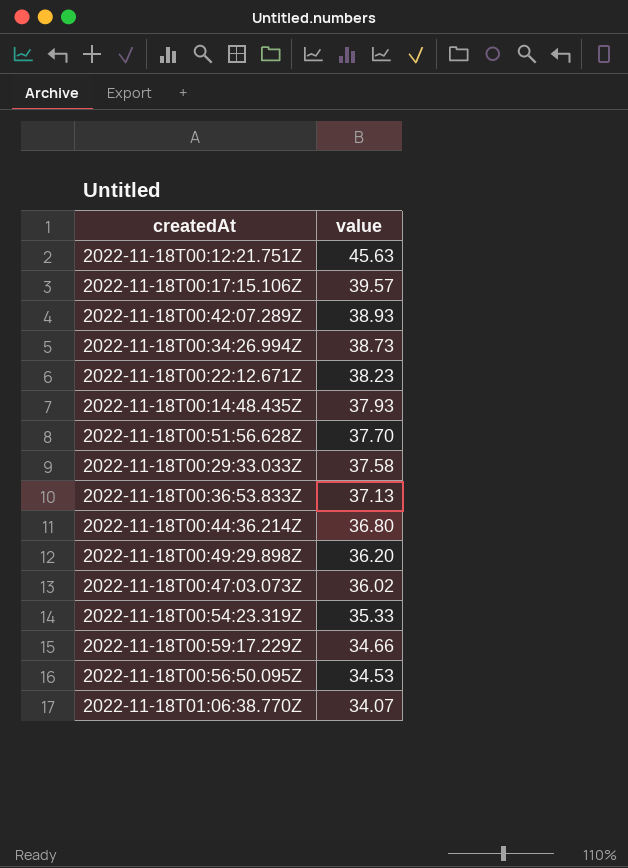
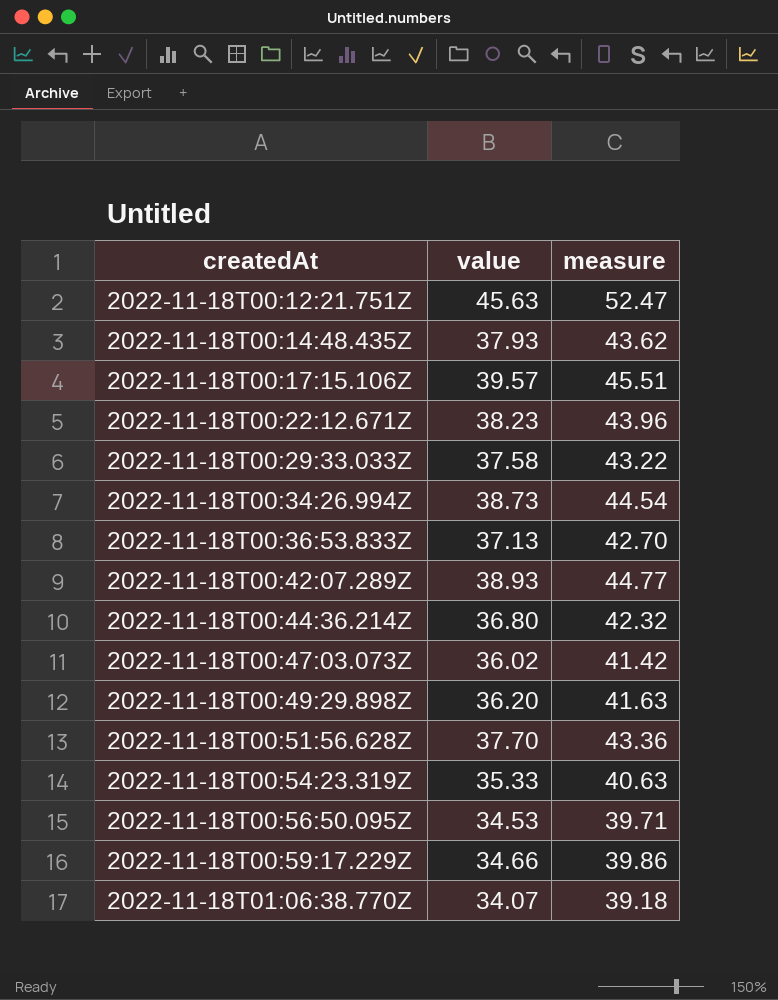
row order: value descending -> createdAt ascending
column measure | formula: none -> [value] * 1.15

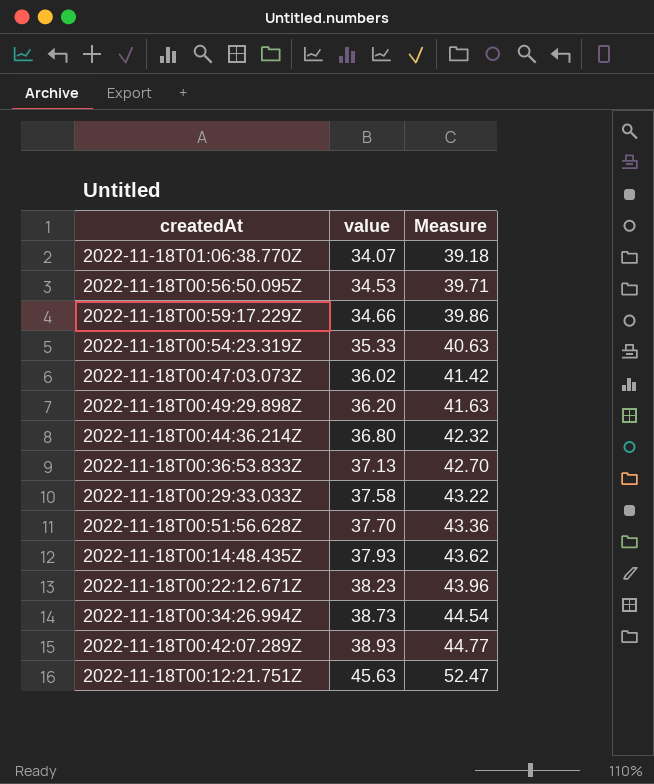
row order: createdAt ascending -> value ascending
column name: measure -> Measure
row 2022-11-18T00:17:15.106Z: 39.57 | 45.51 -> none

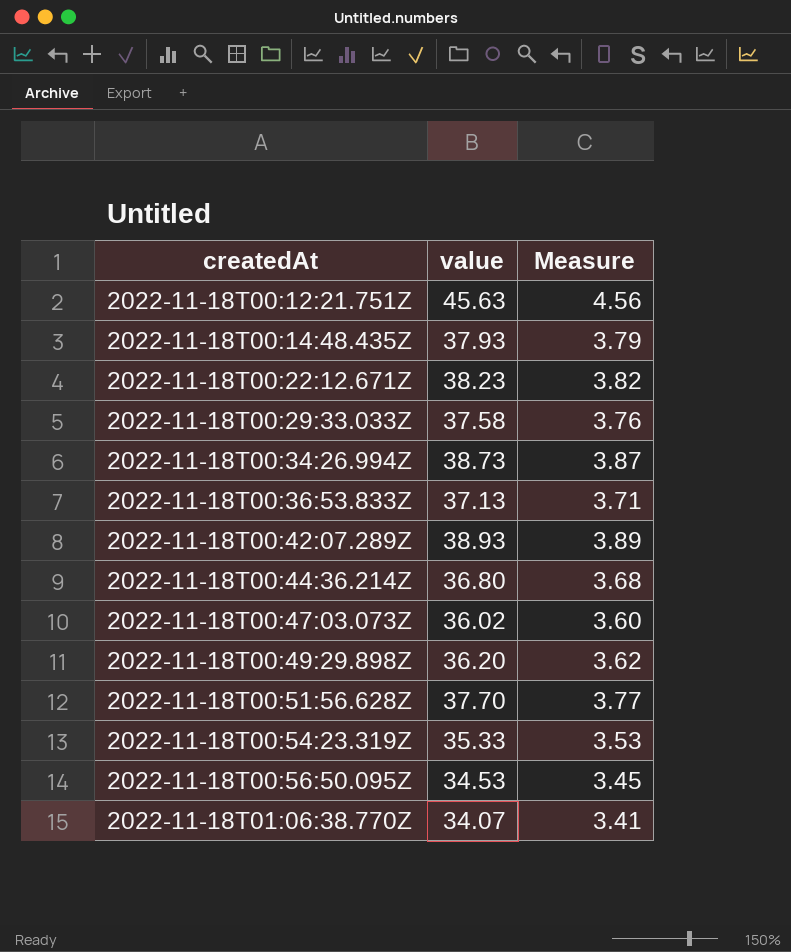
row order: value ascending -> createdAt ascending
column Measure | formula: [value] * 1.15 -> [value] * 0.1
row 2022-11-18T00:59:17.229Z: 34.66 | 39.86 -> none

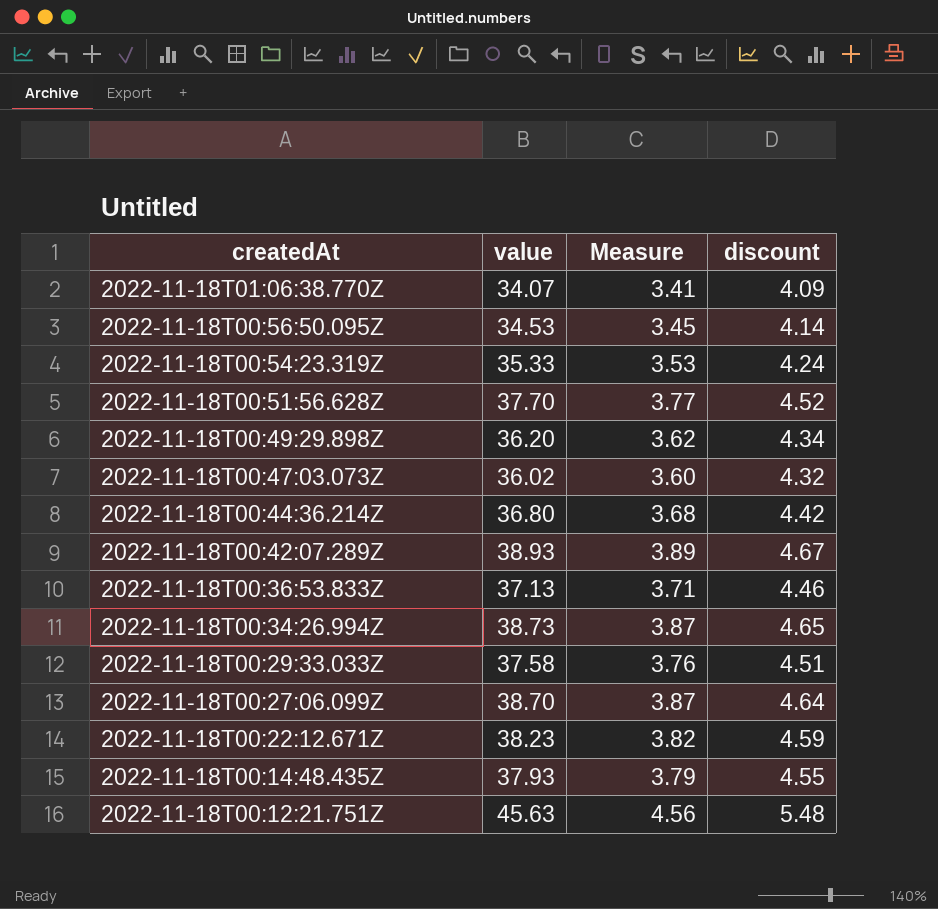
row order: createdAt ascending -> createdAt descending
column discount | formula: none -> [value] * 0.12
row 2022-11-18T00:27:06.099Z: none -> 38.70 | 3.87 | 4.64

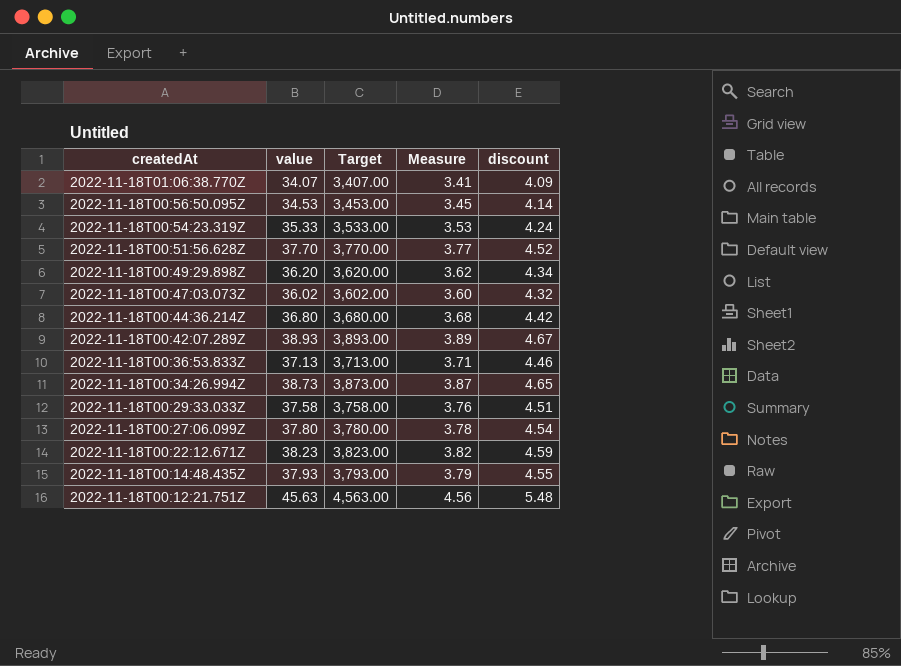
column Target | formula: none -> [value] * 100
2022-11-18T00:27:06.099Z | value: 38.70 -> 37.80
2022-11-18T00:27:06.099Z | Measure: 3.87 -> 3.78
2022-11-18T00:27:06.099Z | discount: 4.64 -> 4.54

